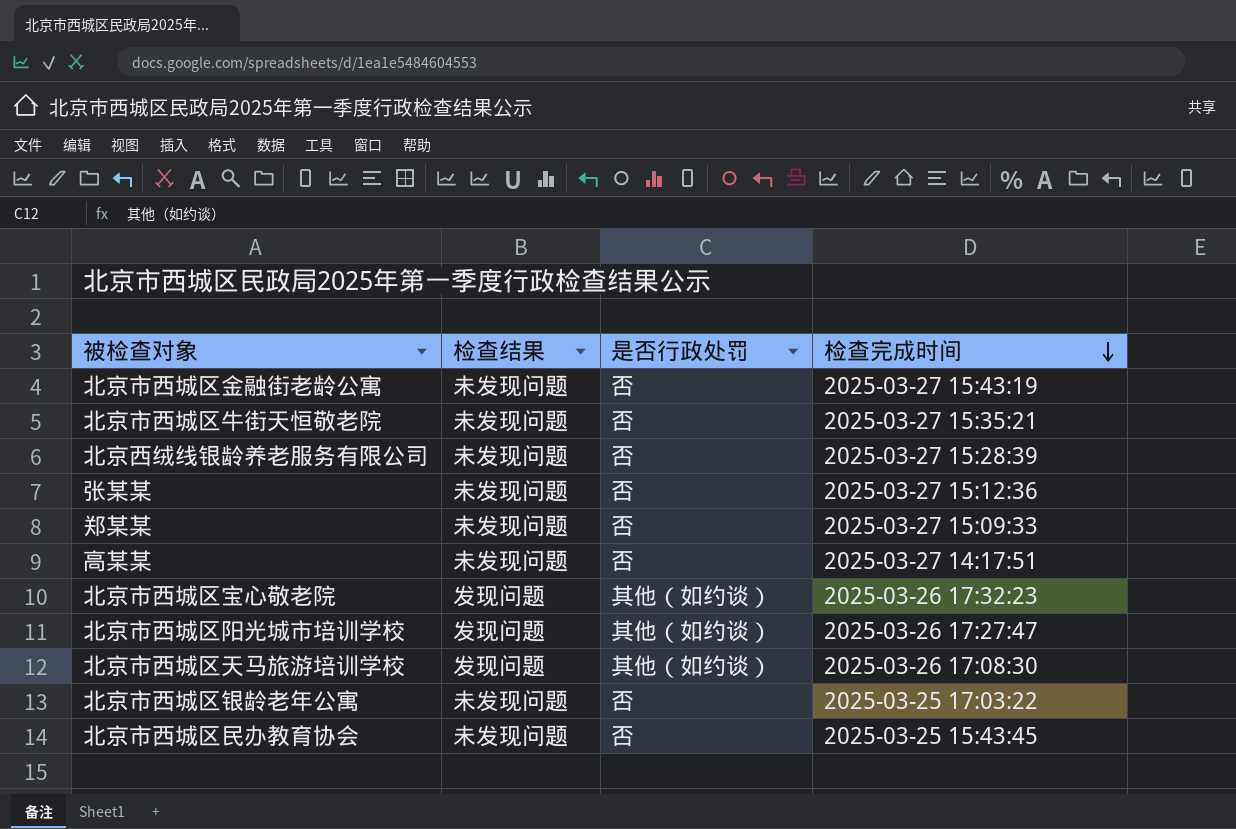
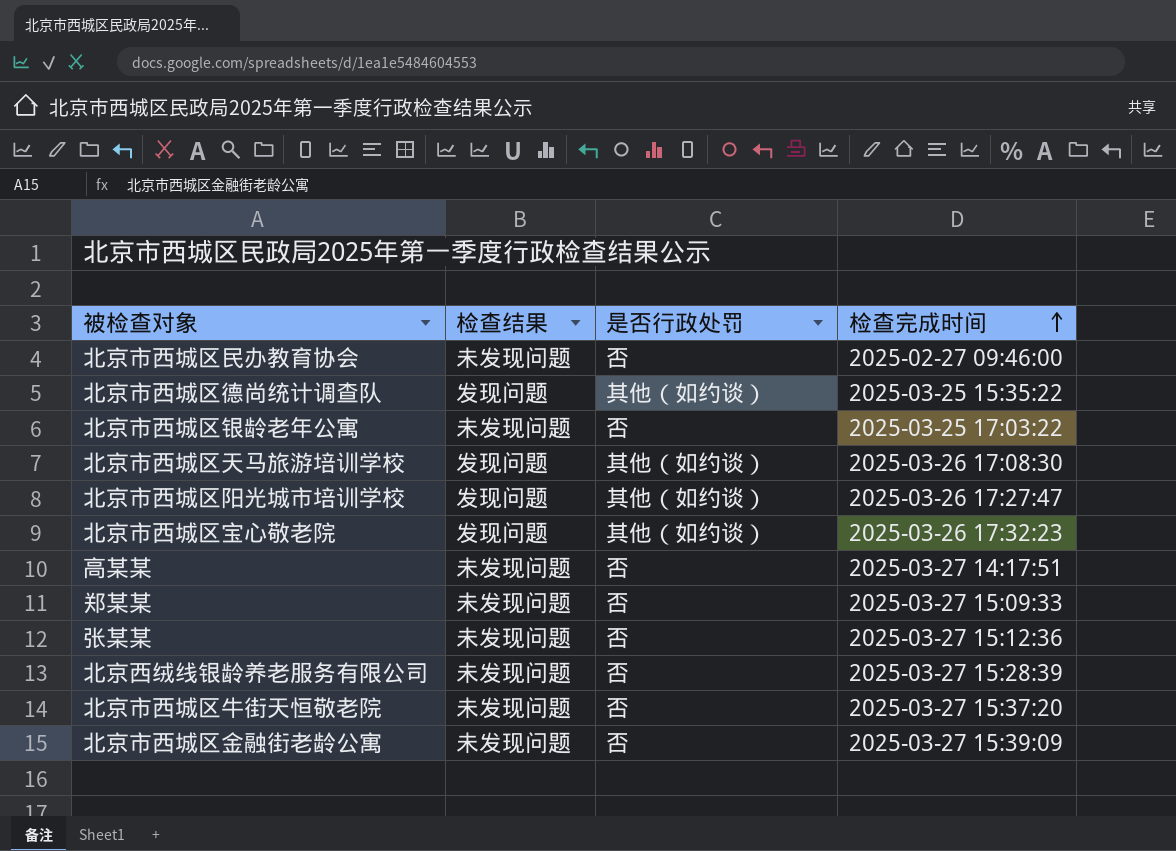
row order: 检查完成时间 descending -> 检查完成时间 ascending
北京市西城区民办教育协会 | 检查完成时间: 2025-03-25 15:43:45 -> 2025-02-27 09:46:00
row 北京市西城区德尚统计调查队: none -> 发现问题 | 其他（如约谈） | 2025-03-25 15:35:22
北京市西城区牛街天恒敬老院 | 检查完成时间: 2025-03-27 15:35:21 -> 2025-03-27 15:37:20
北京市西城区金融街老龄公寓 | 检查完成时间: 2025-03-27 15:43:19 -> 2025-03-27 15:39:09

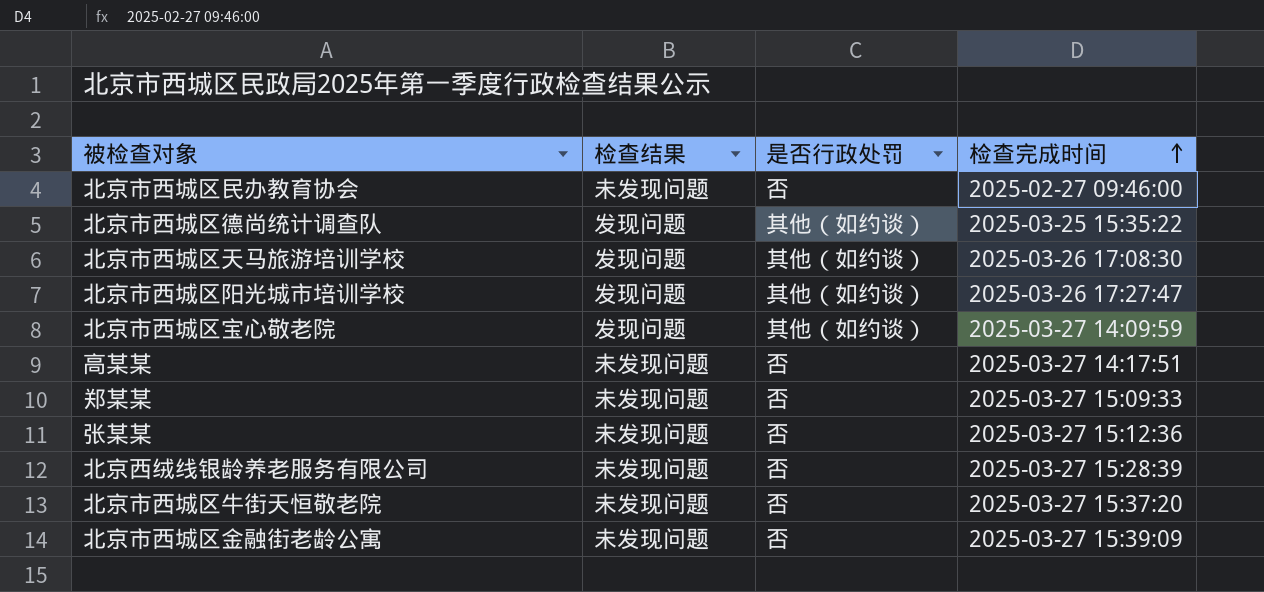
row 北京市西城区银龄老年公寓: 未发现问题 | 否 | 2025-03-25 17:03:22 -> none
北京市西城区宝心敬老院 | 检查完成时间: 2025-03-26 17:32:23 -> 2025-03-27 14:09:59

